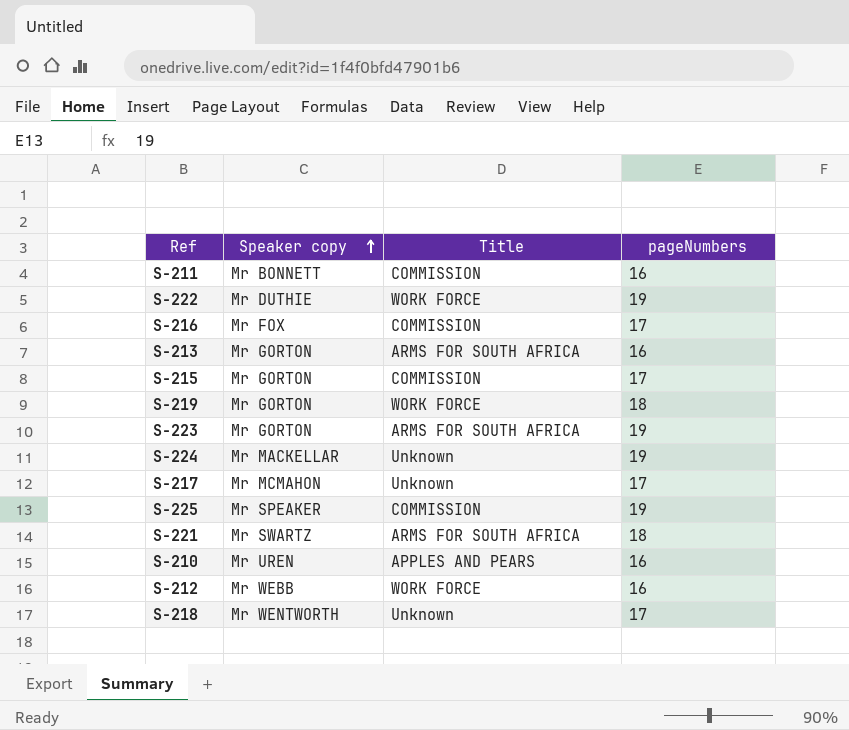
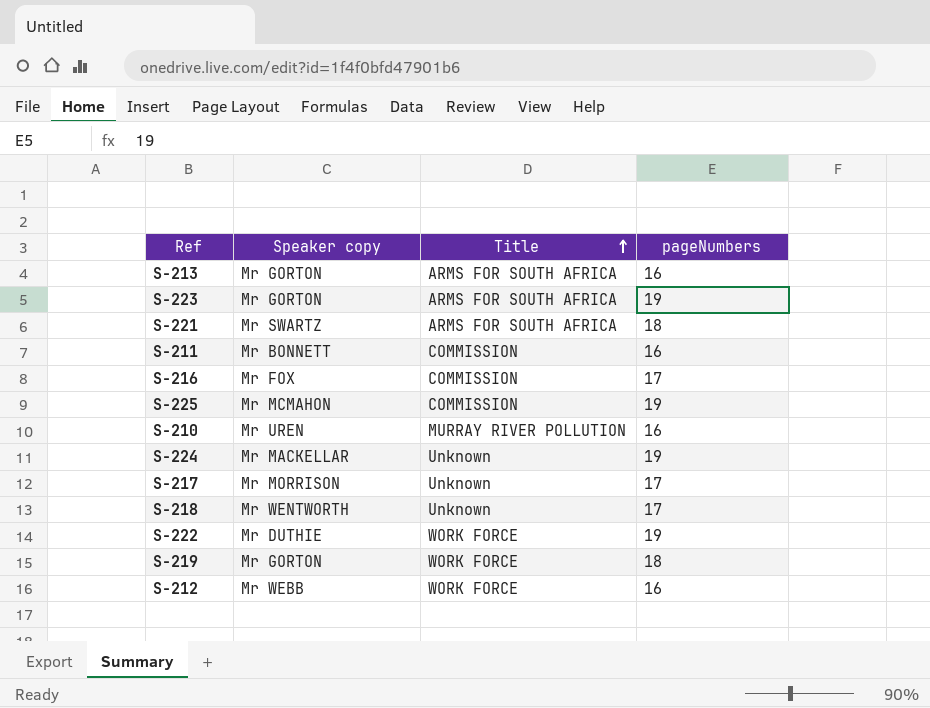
row order: Speaker copy ascending -> Title ascending
row S-215: Mr GORTON | COMMISSION | 17 -> none
S-225 | Speaker copy: Mr SPEAKER -> Mr MCMAHON
S-210 | Title: APPLES AND PEARS -> MURRAY RIVER POLLUTION
S-217 | Speaker copy: Mr MCMAHON -> Mr MORRISON

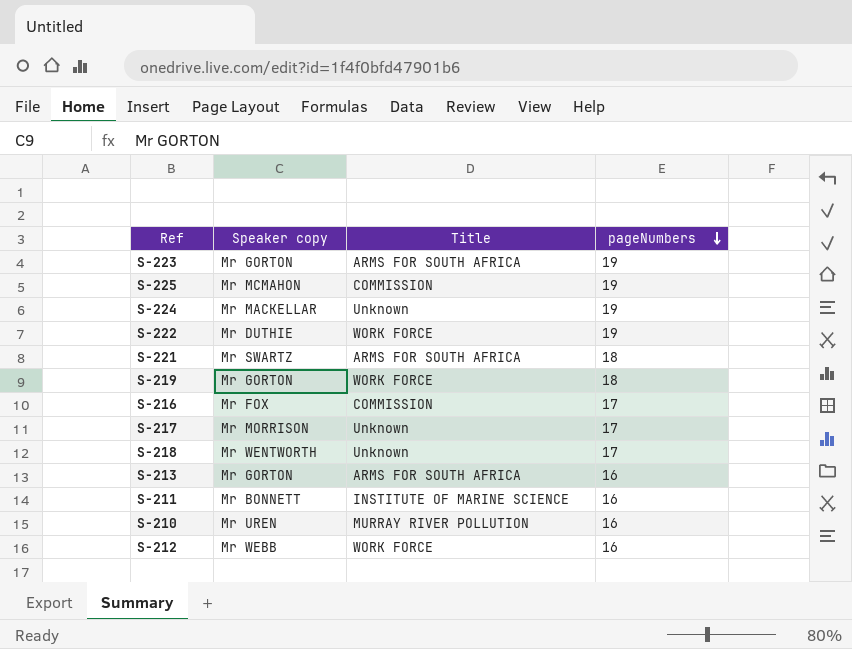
row order: Title ascending -> pageNumbers descending
S-211 | Title: COMMISSION -> INSTITUTE OF MARINE SCIENCE

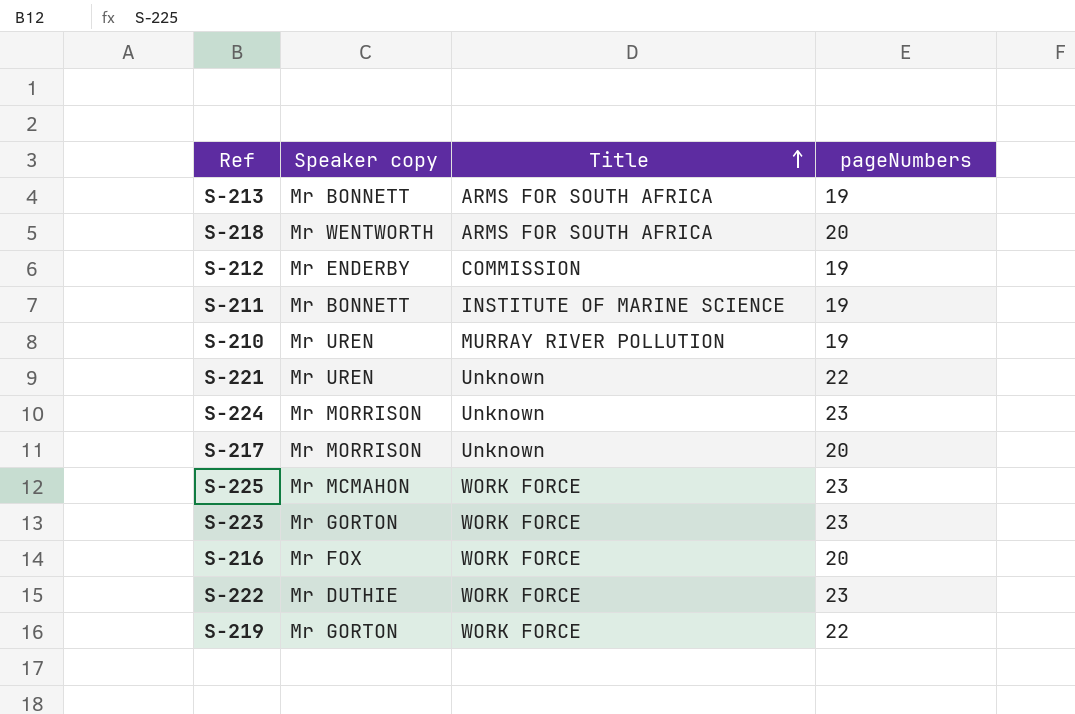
row order: pageNumbers descending -> Title ascending
S-213 | Speaker copy: Mr GORTON -> Mr BONNETT
S-213 | pageNumbers: 16 -> 19
S-218 | Title: Unknown -> ARMS FOR SOUTH AFRICA
S-218 | pageNumbers: 17 -> 20
S-212 | Speaker copy: Mr WEBB -> Mr ENDERBY
S-212 | Title: WORK FORCE -> COMMISSION
S-212 | pageNumbers: 16 -> 19
S-211 | pageNumbers: 16 -> 19
S-210 | pageNumbers: 16 -> 19
S-221 | Speaker copy: Mr SWARTZ -> Mr UREN
S-221 | Title: ARMS FOR SOUTH AFRICA -> Unknown
S-221 | pageNumbers: 18 -> 22
S-224 | Speaker copy: Mr MACKELLAR -> Mr MORRISON
S-224 | pageNumbers: 19 -> 23
S-217 | pageNumbers: 17 -> 20
S-225 | Title: COMMISSION -> WORK FORCE
S-225 | pageNumbers: 19 -> 23
S-223 | Title: ARMS FOR SOUTH AFRICA -> WORK FORCE
S-223 | pageNumbers: 19 -> 23
S-216 | Title: COMMISSION -> WORK FORCE
S-216 | pageNumbers: 17 -> 20
S-222 | pageNumbers: 19 -> 23
S-219 | pageNumbers: 18 -> 22

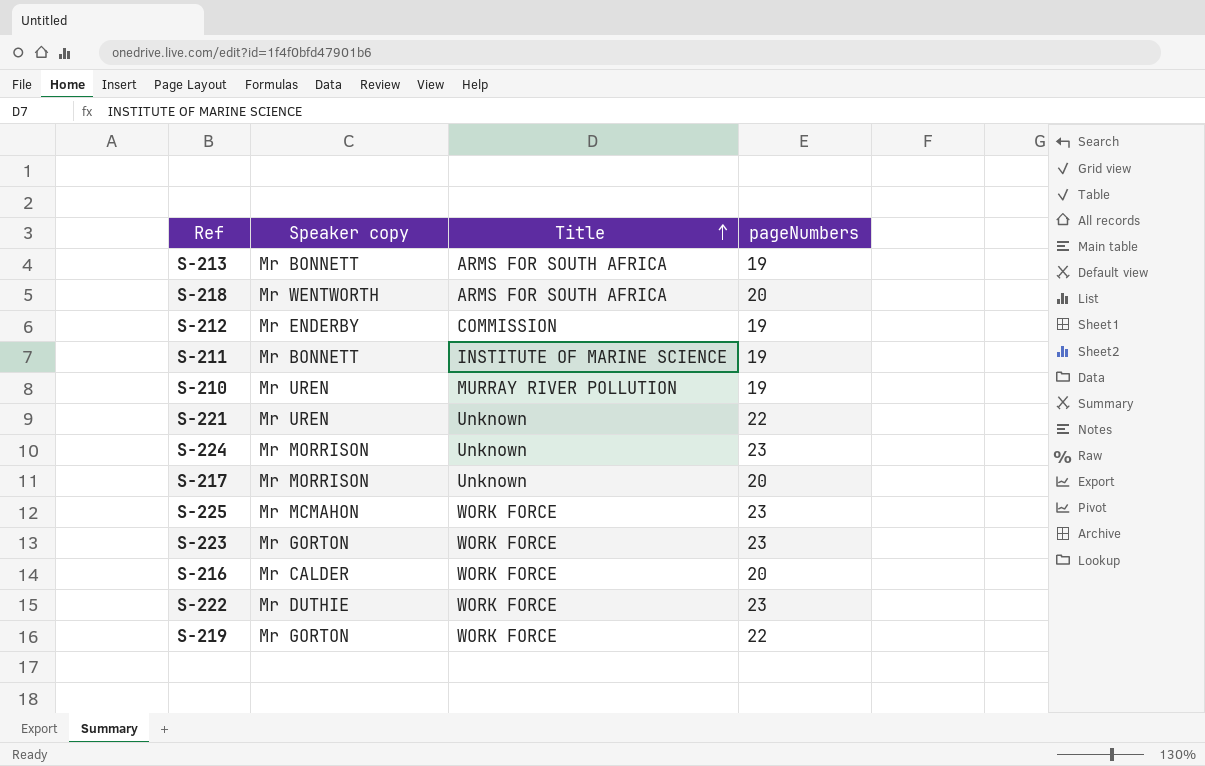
S-216 | Speaker copy: Mr FOX -> Mr CALDER

